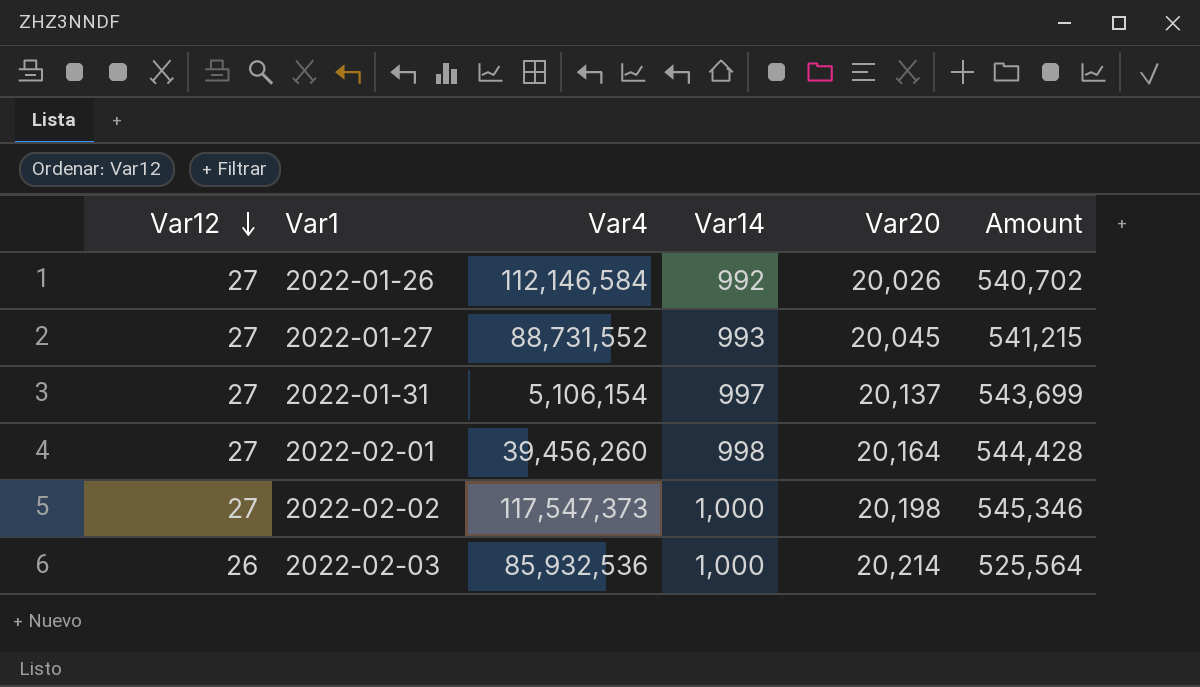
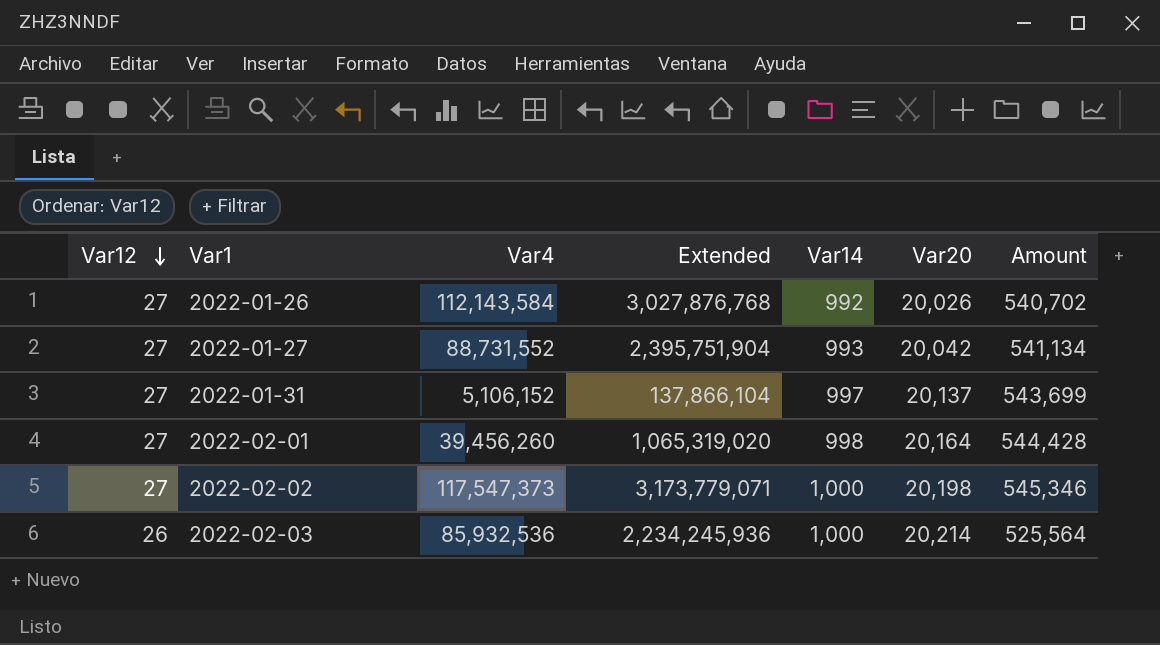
column Extended | formula: none -> [Var12] * [Var4]
2022-01-26 | Var4: 112,146,584 -> 112,143,584
2022-01-27 | Var20: 20,045 -> 20,042
2022-01-27 | Amount: 541,215 -> 541,134
2022-01-31 | Var4: 5,106,154 -> 5,106,152

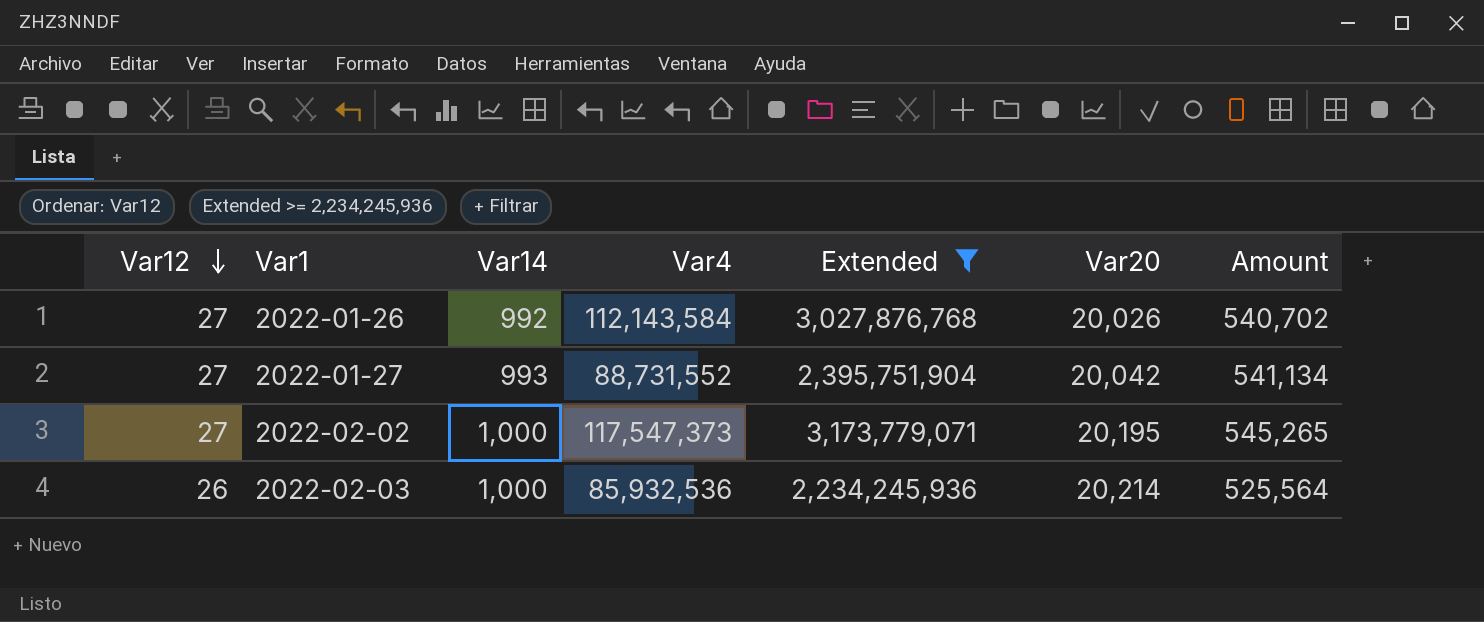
filter: none -> Extended >= 2,234,245,936
column Var14 | position: 5 -> 3
2022-02-02 | Var20: 20,198 -> 20,195
2022-02-02 | Amount: 545,346 -> 545,265

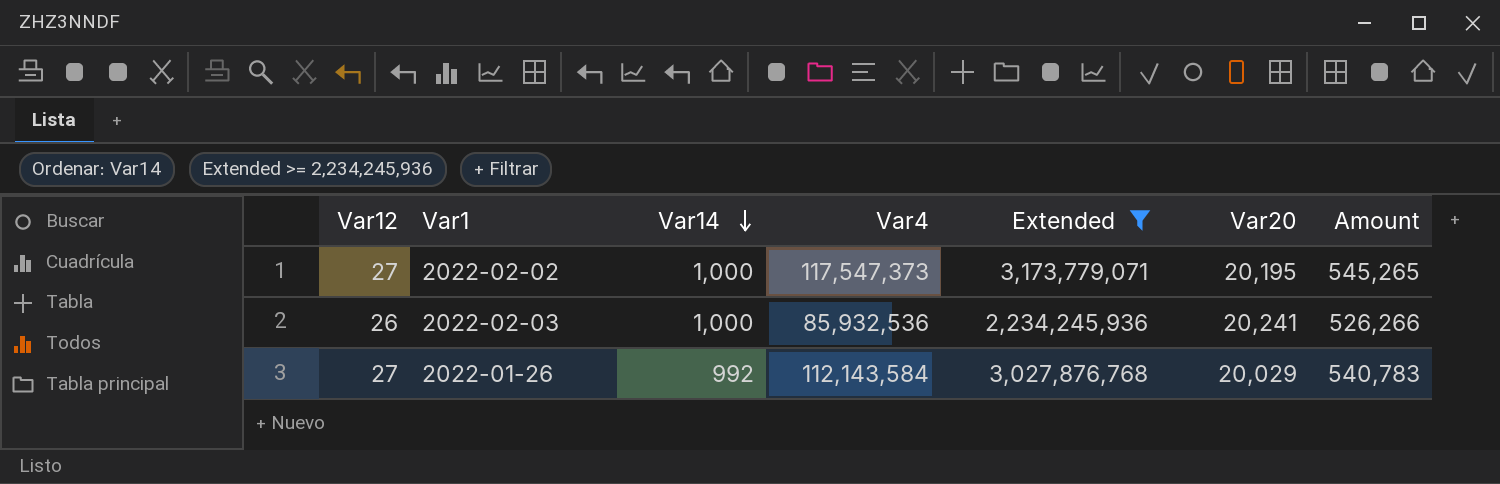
row order: Var12 descending -> Var14 descending
row 2022-01-27: 27 | 993 | 88,731,552 | 2,395,751,904 | 20,042 | 541,134 -> none
2022-02-03 | Var20: 20,214 -> 20,241
2022-02-03 | Amount: 525,564 -> 526,266
2022-01-26 | Var20: 20,026 -> 20,029
2022-01-26 | Amount: 540,702 -> 540,783

